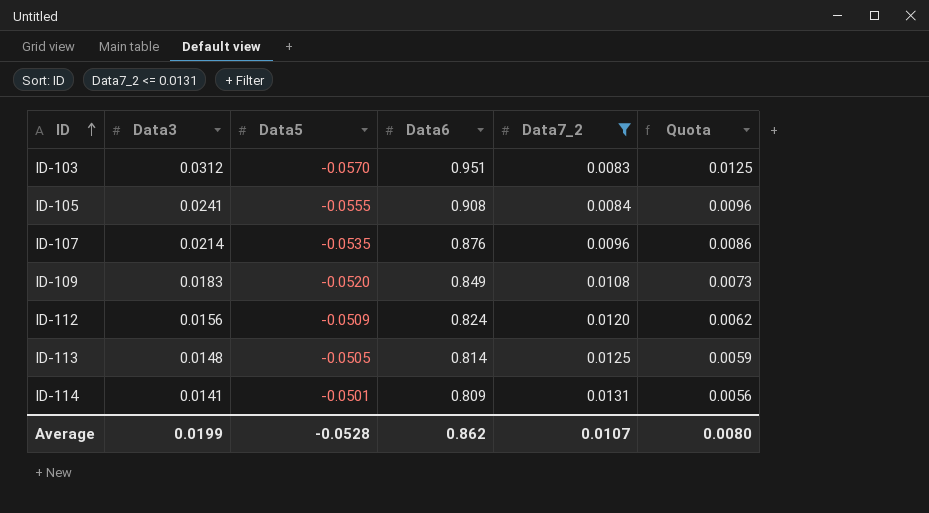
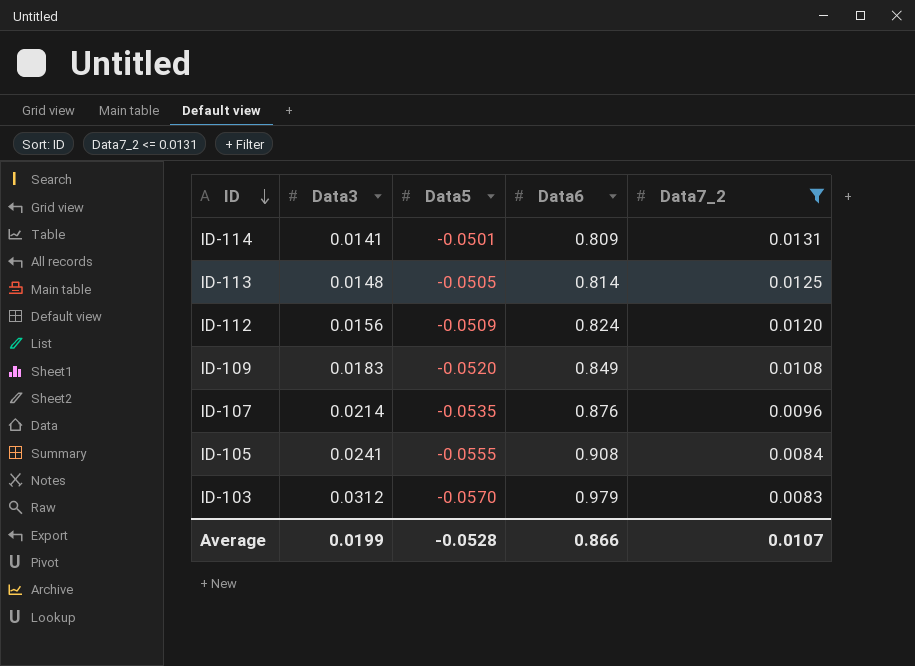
row order: ID ascending -> ID descending
column Quota | formula: [Data3] * 0.4 -> none
ID-103 | Data6: 0.951 -> 0.979
Average | Data6: 0.862 -> 0.866

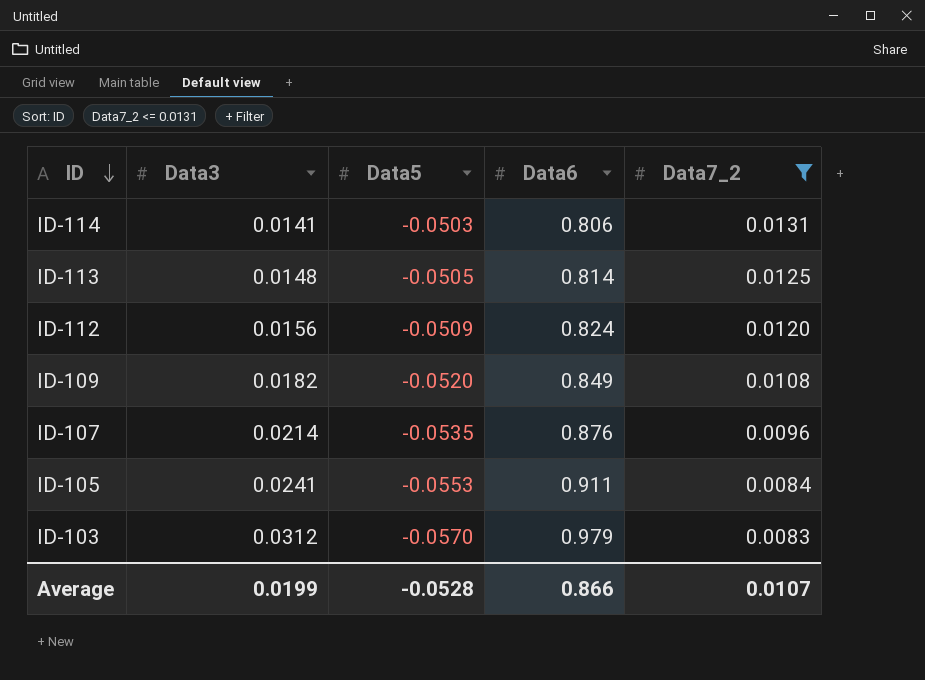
ID-114 | Data5: -0.0501 -> -0.0503
ID-114 | Data6: 0.809 -> 0.806
ID-109 | Data3: 0.0183 -> 0.0182
ID-105 | Data5: -0.0555 -> -0.0553
ID-105 | Data6: 0.908 -> 0.911

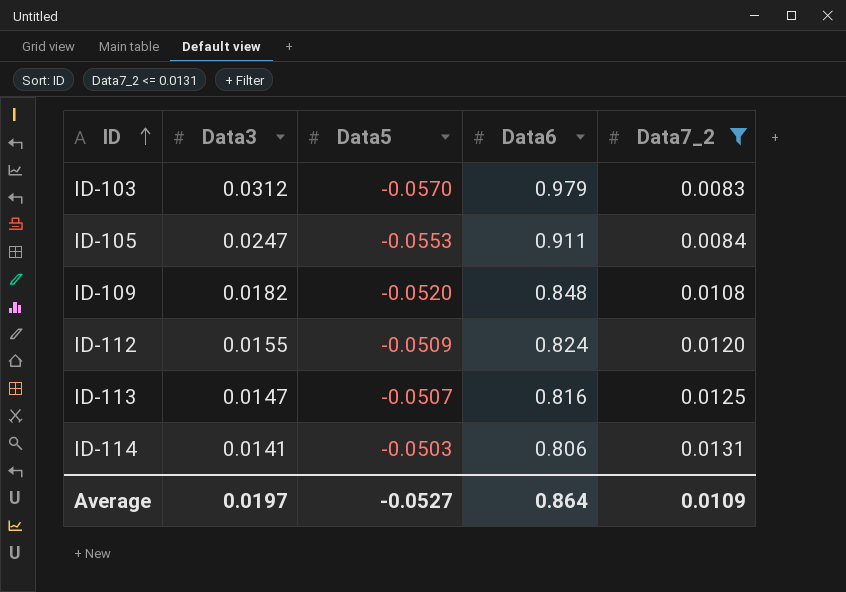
row order: ID descending -> ID ascending
row ID-107: 0.0214 | -0.0535 | 0.876 | 0.0096 -> none
ID-105 | Data3: 0.0241 -> 0.0247
ID-109 | Data6: 0.849 -> 0.848
ID-112 | Data3: 0.0156 -> 0.0155
ID-113 | Data3: 0.0148 -> 0.0147
ID-113 | Data5: -0.0505 -> -0.0507
ID-113 | Data6: 0.814 -> 0.816
Average | Data3: 0.0199 -> 0.0197
Average | Data5: -0.0528 -> -0.0527
Average | Data6: 0.866 -> 0.864
Average | Data7_2: 0.0107 -> 0.0109

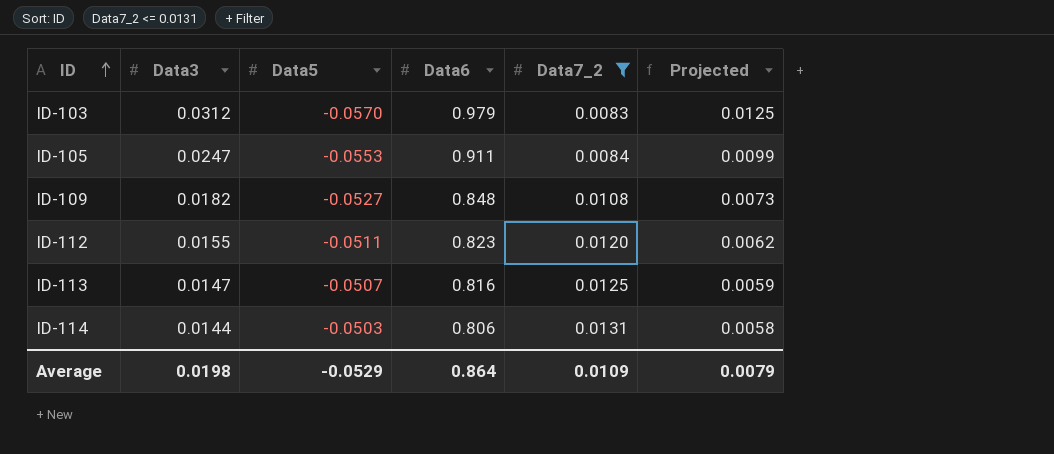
column Projected | formula: none -> [Data3] * 0.4
ID-109 | Data5: -0.0520 -> -0.0527
ID-112 | Data5: -0.0509 -> -0.0511
ID-112 | Data6: 0.824 -> 0.823
ID-114 | Data3: 0.0141 -> 0.0144
Average | Data3: 0.0197 -> 0.0198
Average | Data5: -0.0527 -> -0.0529

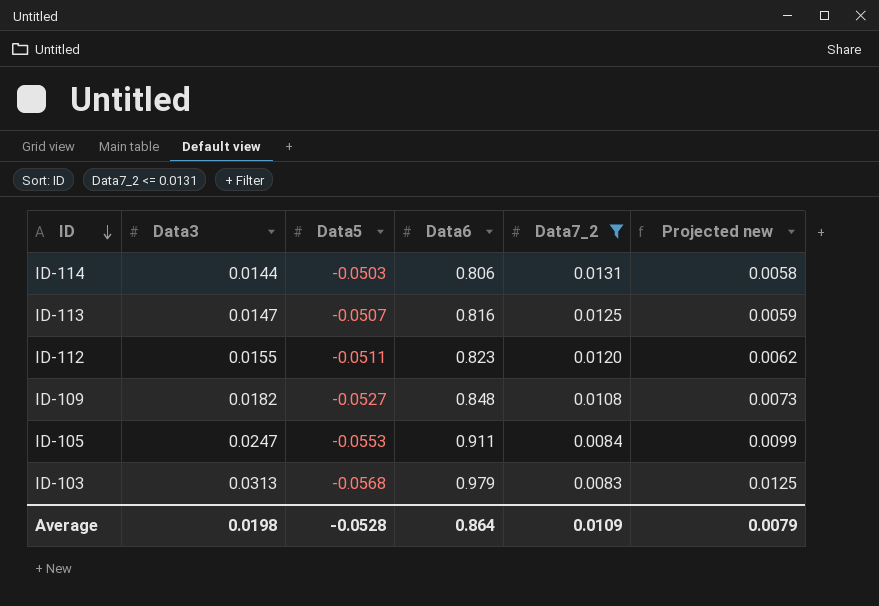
row order: ID ascending -> ID descending
column name: Projected -> Projected new
ID-103 | Data3: 0.0312 -> 0.0313
ID-103 | Data5: -0.0570 -> -0.0568
Average | Data5: -0.0529 -> -0.0528

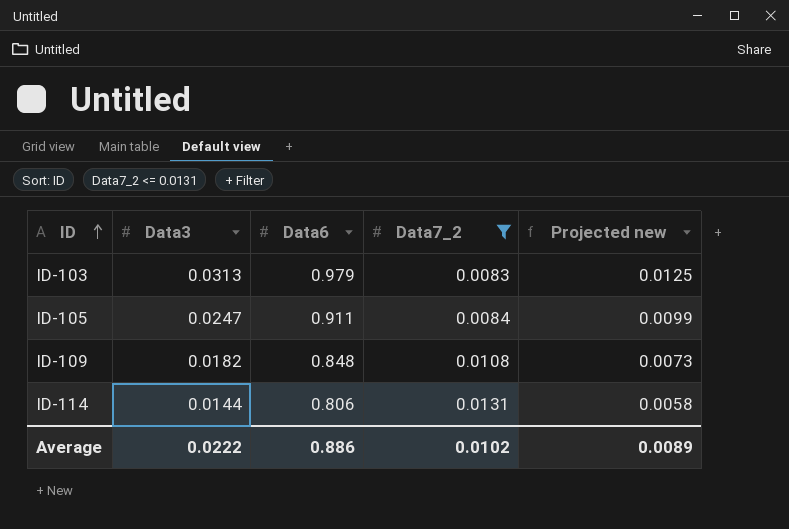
row order: ID descending -> ID ascending
column Data5 | position: 3 -> none
row ID-113: 0.0147 | -0.0507 | 0.816 | 0.0125 | 0.0059 -> none
row ID-112: 0.0155 | -0.0511 | 0.823 | 0.0120 | 0.0062 -> none
Average | Data3: 0.0198 -> 0.0222
Average | Data6: 0.864 -> 0.886
Average | Data7_2: 0.0109 -> 0.0102
Average | Projected new: 0.0079 -> 0.0089

